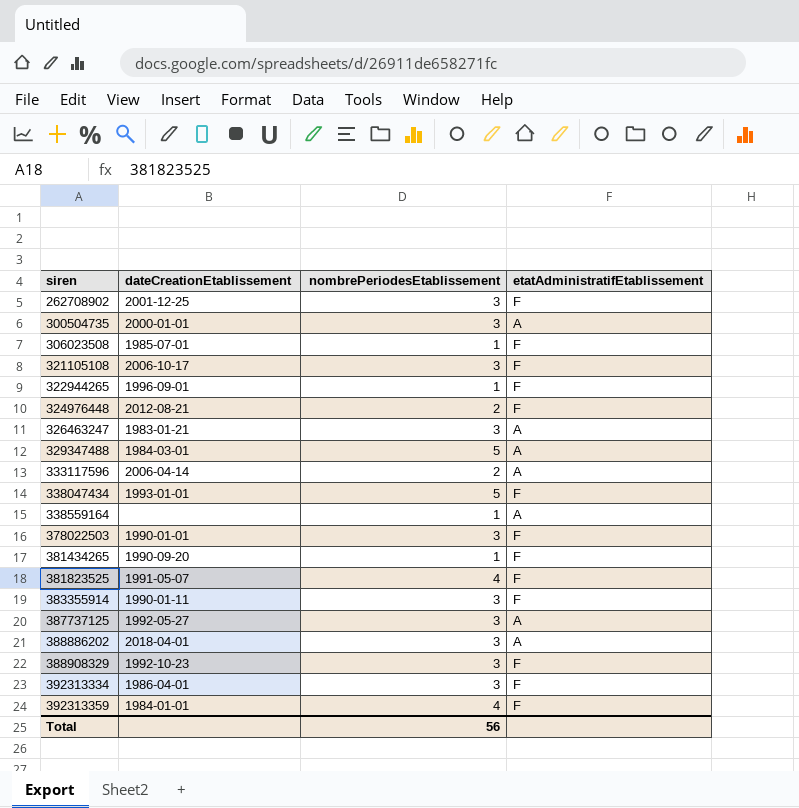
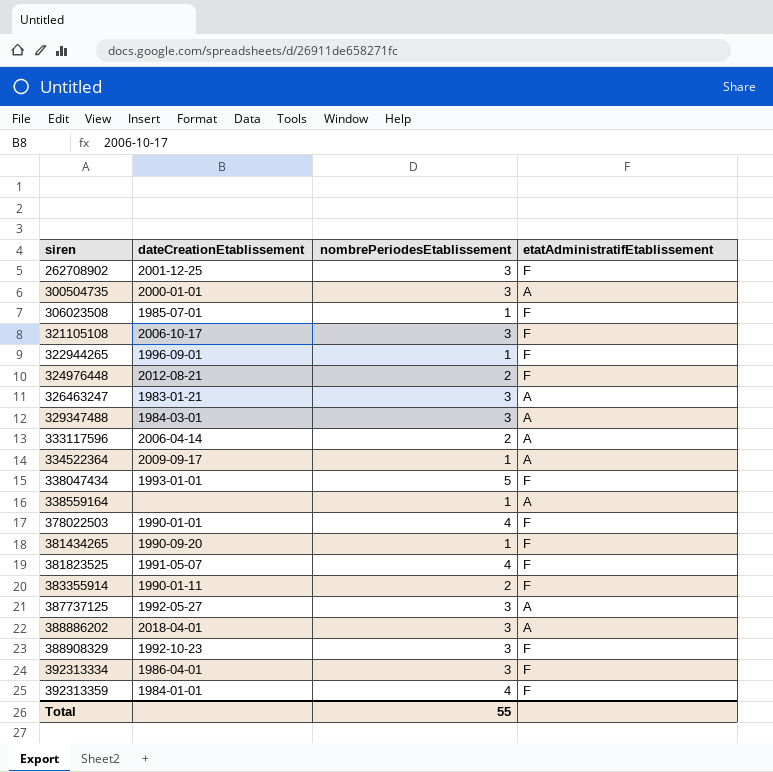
329347488 | nombrePeriodesEtablissement: 5 -> 3
row 334522364: none -> 2009-09-17 | 1 | A
378022503 | nombrePeriodesEtablissement: 3 -> 4
383355914 | nombrePeriodesEtablissement: 3 -> 2
Total | nombrePeriodesEtablissement: 56 -> 55

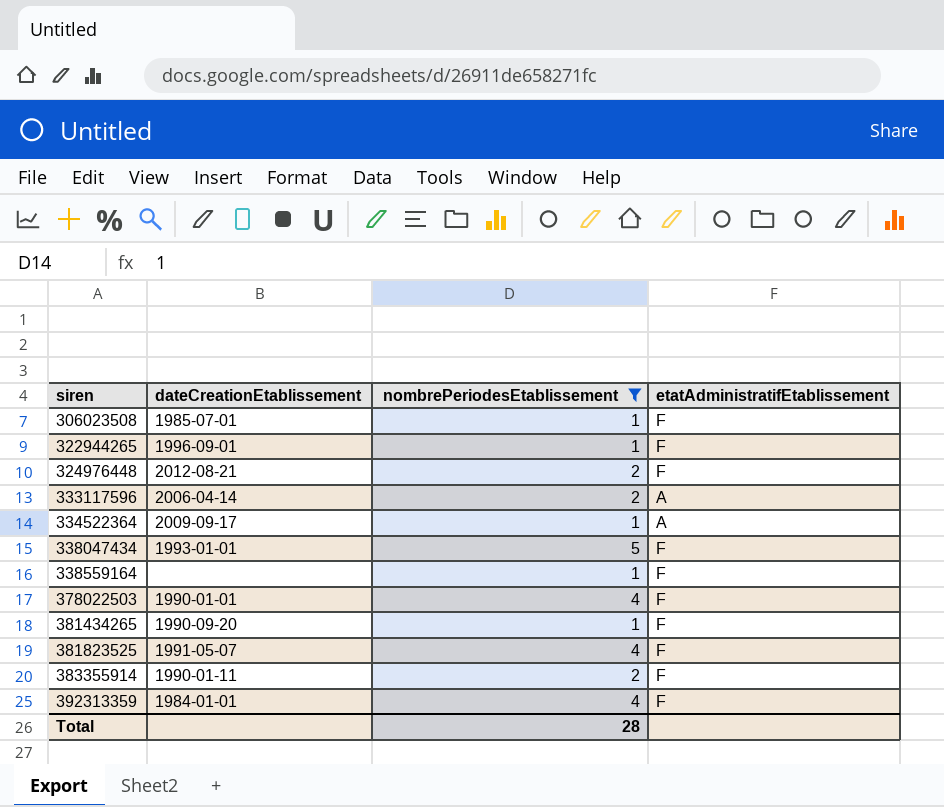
filter: none -> nombrePeriodesEtablissement != 3
338559164 | etatAdministratifEtablissement: A -> F
Total | nombrePeriodesEtablissement: 55 -> 28

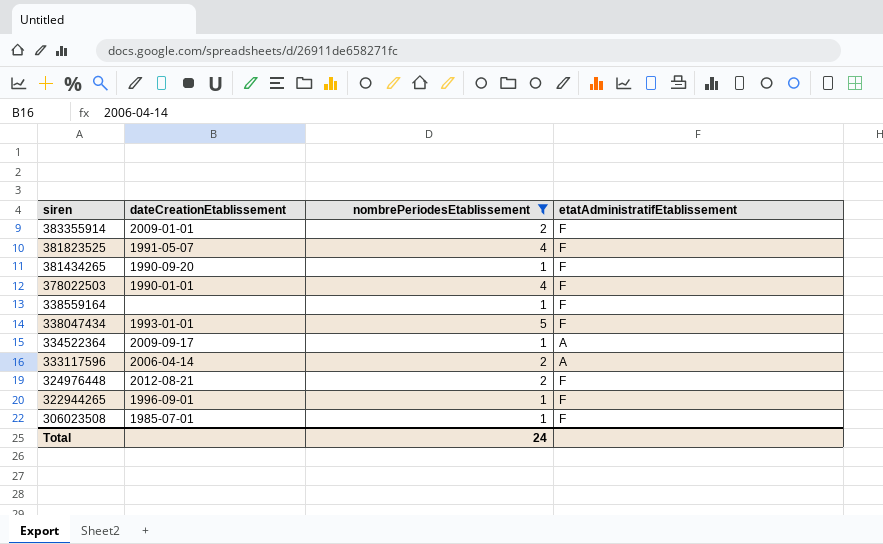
row order: siren ascending -> siren descending
row 392313359: 1984-01-01 | 4 | F -> none
383355914 | dateCreationEtablissement: 1990-01-11 -> 2009-01-01
Total | nombrePeriodesEtablissement: 28 -> 24

